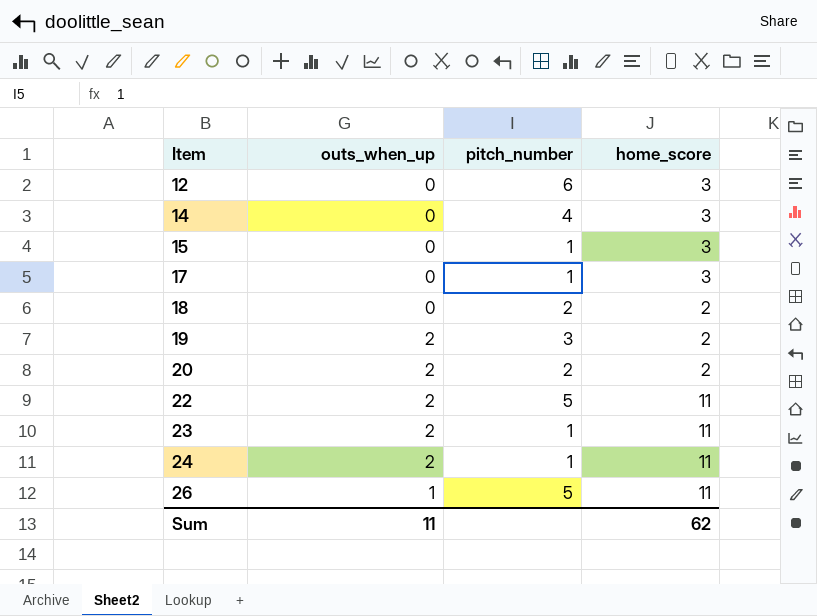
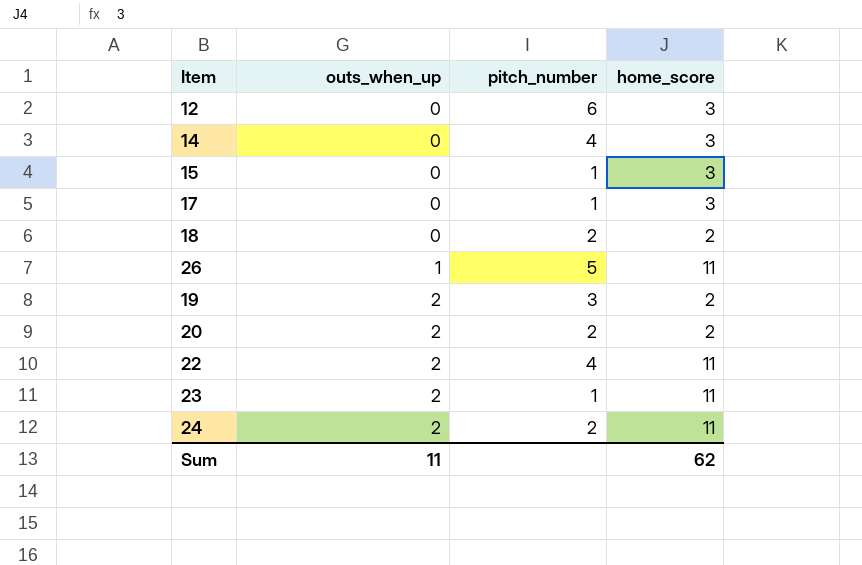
row order: Item ascending -> outs_when_up ascending
22 | pitch_number: 5 -> 4
24 | pitch_number: 1 -> 2

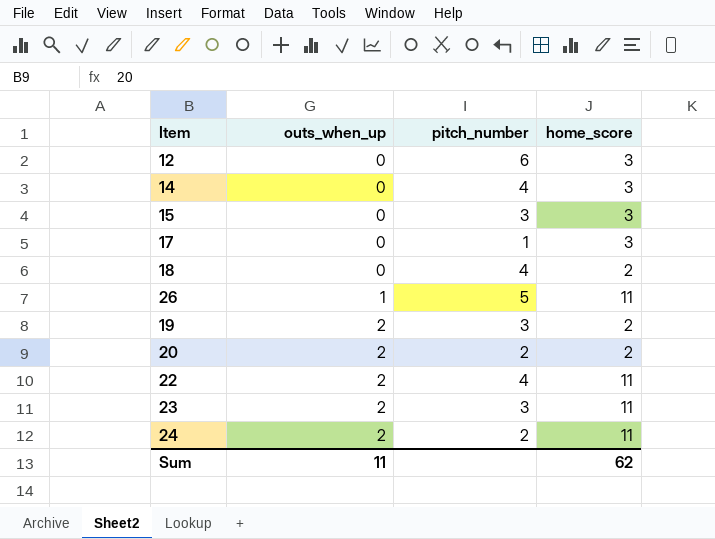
15 | pitch_number: 1 -> 3
18 | pitch_number: 2 -> 4
23 | pitch_number: 1 -> 3

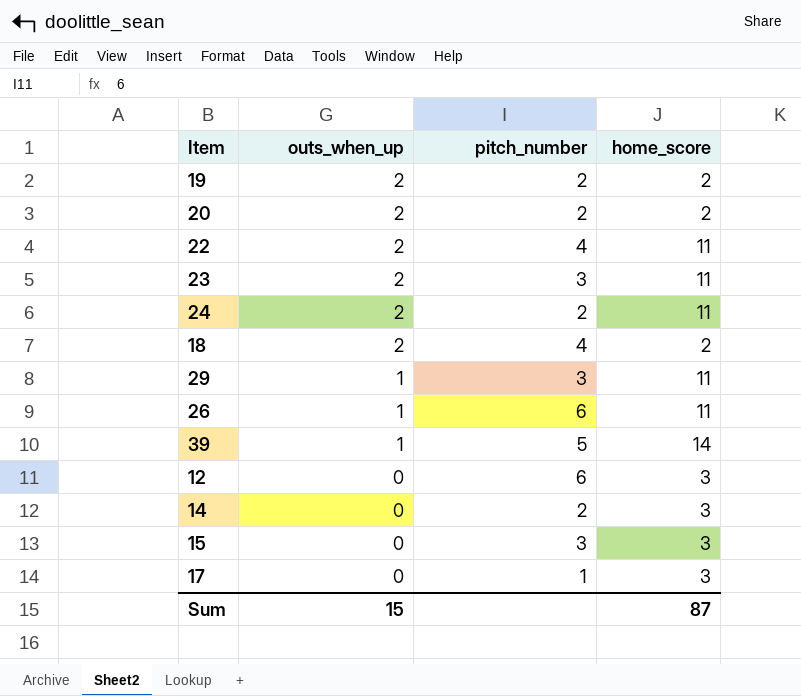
row order: outs_when_up ascending -> outs_when_up descending
19 | pitch_number: 3 -> 2
18 | outs_when_up: 0 -> 2
row 29: none -> 1 | 3 | 11
26 | pitch_number: 5 -> 6
row 39: none -> 1 | 5 | 14
14 | pitch_number: 4 -> 2
Sum | outs_when_up: 11 -> 15
Sum | home_score: 62 -> 87

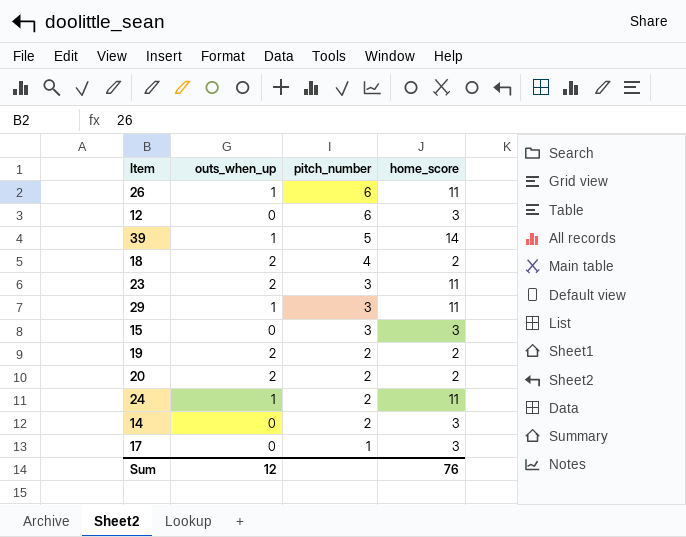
row order: outs_when_up descending -> pitch_number descending
row 22: 2 | 4 | 11 -> none
24 | outs_when_up: 2 -> 1
Sum | outs_when_up: 15 -> 12
Sum | home_score: 87 -> 76

